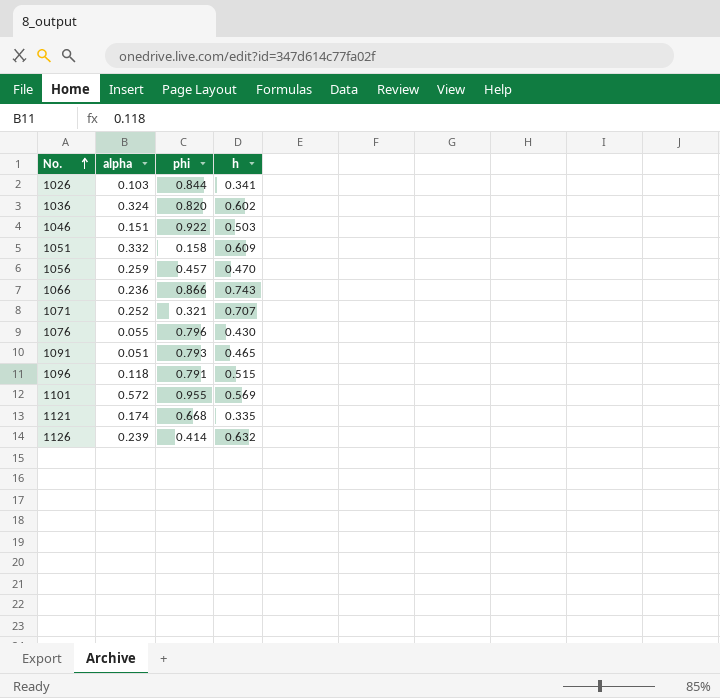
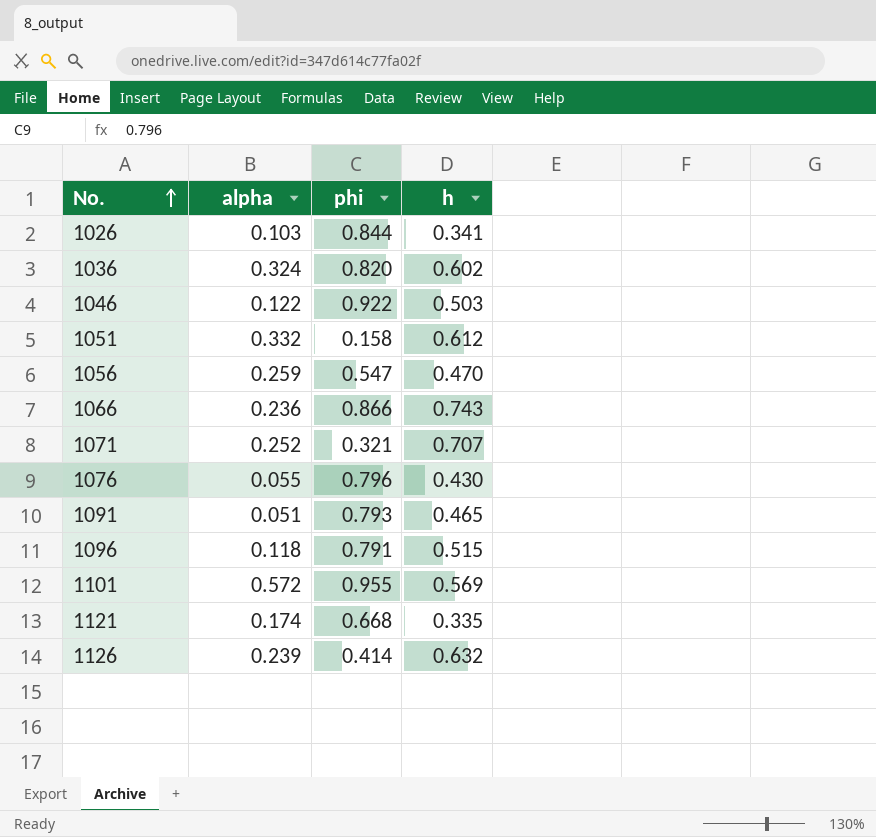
1046 | alpha: 0.151 -> 0.122
1051 | h: 0.609 -> 0.612
1056 | phi: 0.457 -> 0.547

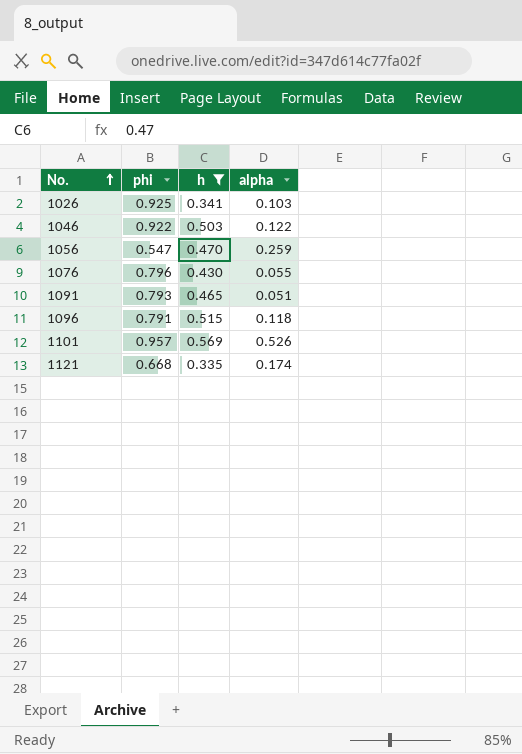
filter: none -> h <= 0.569
column alpha | position: 2 -> 4
1026 | phi: 0.844 -> 0.925
1101 | phi: 0.955 -> 0.957
1101 | alpha: 0.572 -> 0.526

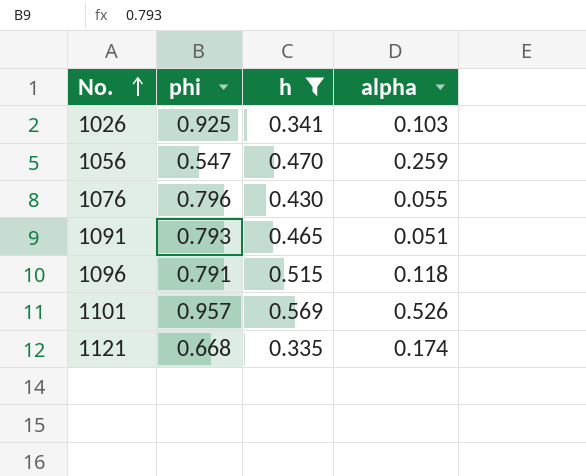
row 1046: 0.922 | 0.503 | 0.122 -> none

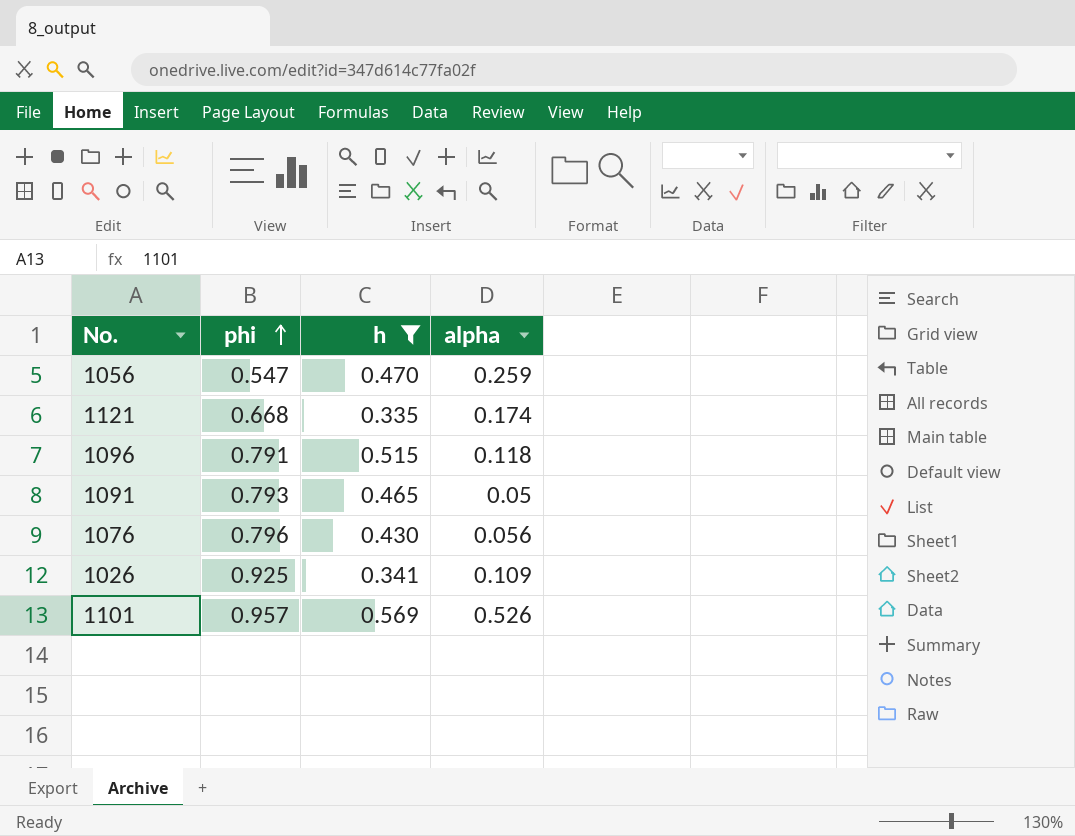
row order: No. ascending -> phi ascending
1091 | alpha: 0.051 -> 0.05
1076 | alpha: 0.055 -> 0.056
1026 | alpha: 0.103 -> 0.109

